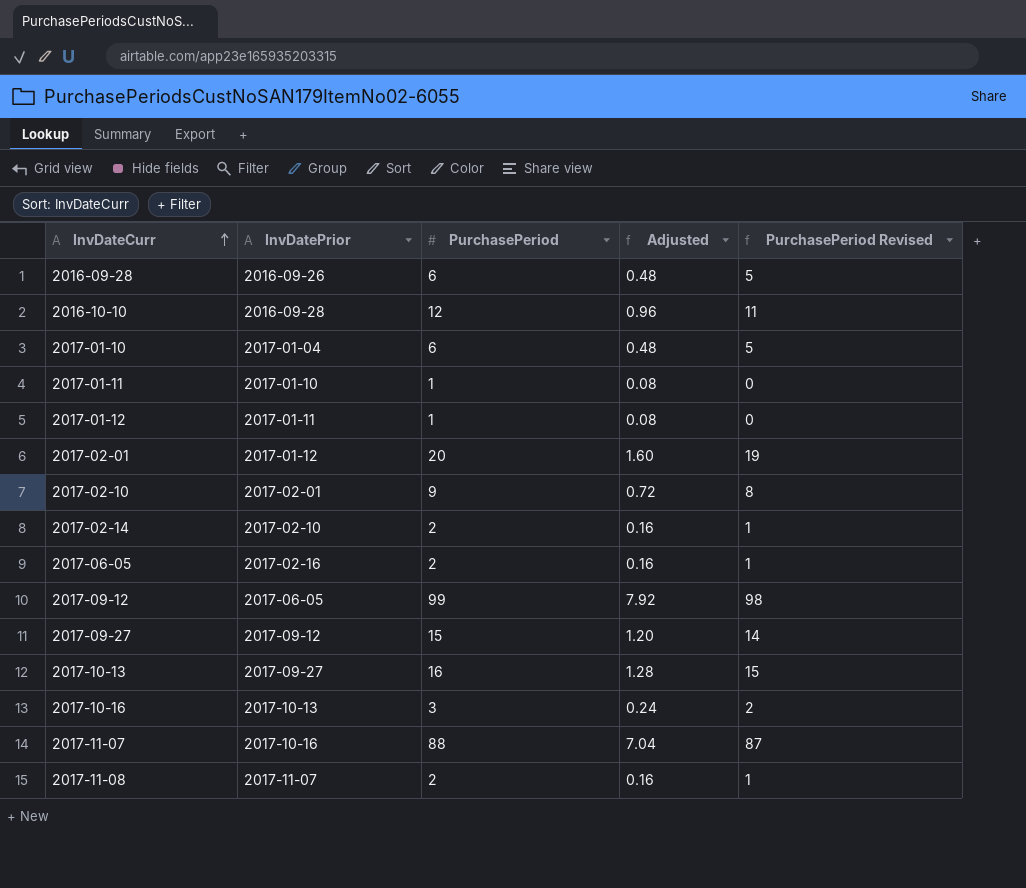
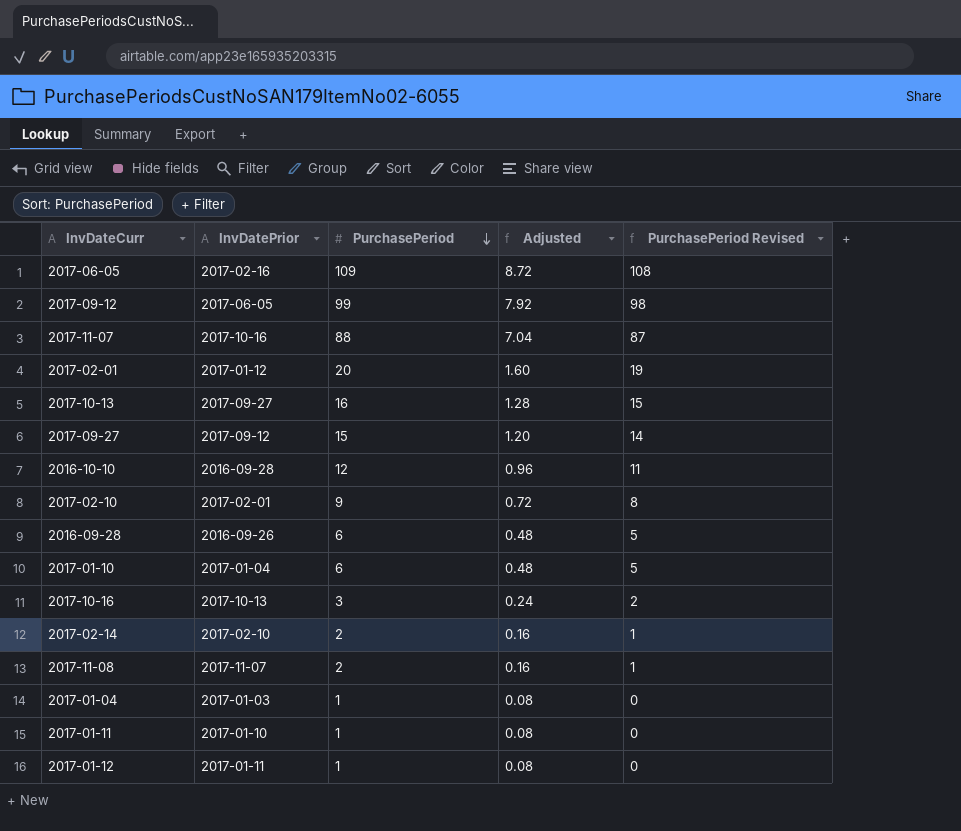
row order: InvDateCurr ascending -> PurchasePeriod descending
2017-06-05 | PurchasePeriod: 2 -> 109
2017-06-05 | Adjusted: 0.16 -> 8.72
2017-06-05 | PurchasePeriod Revised: 1 -> 108
row 2017-01-04: none -> 2017-01-03 | 1 | 0.08 | 0

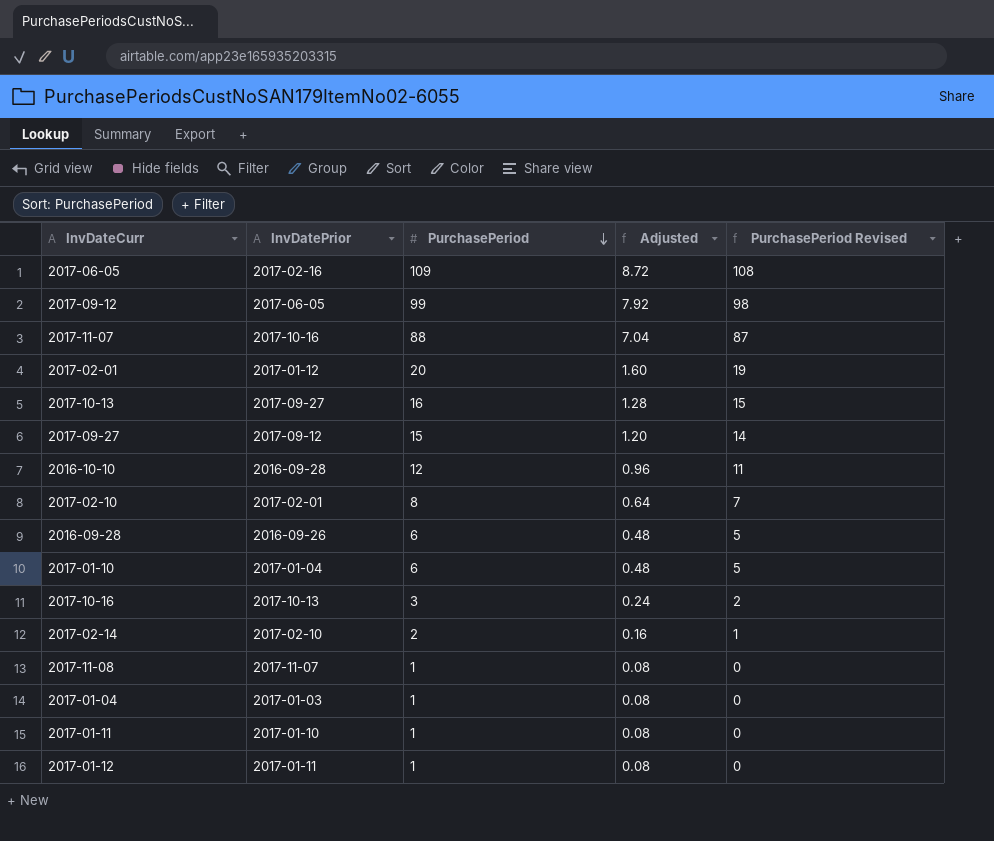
2017-02-10 | PurchasePeriod: 9 -> 8
2017-02-10 | Adjusted: 0.72 -> 0.64
2017-02-10 | PurchasePeriod Revised: 8 -> 7
2017-11-08 | PurchasePeriod: 2 -> 1
2017-11-08 | Adjusted: 0.16 -> 0.08
2017-11-08 | PurchasePeriod Revised: 1 -> 0

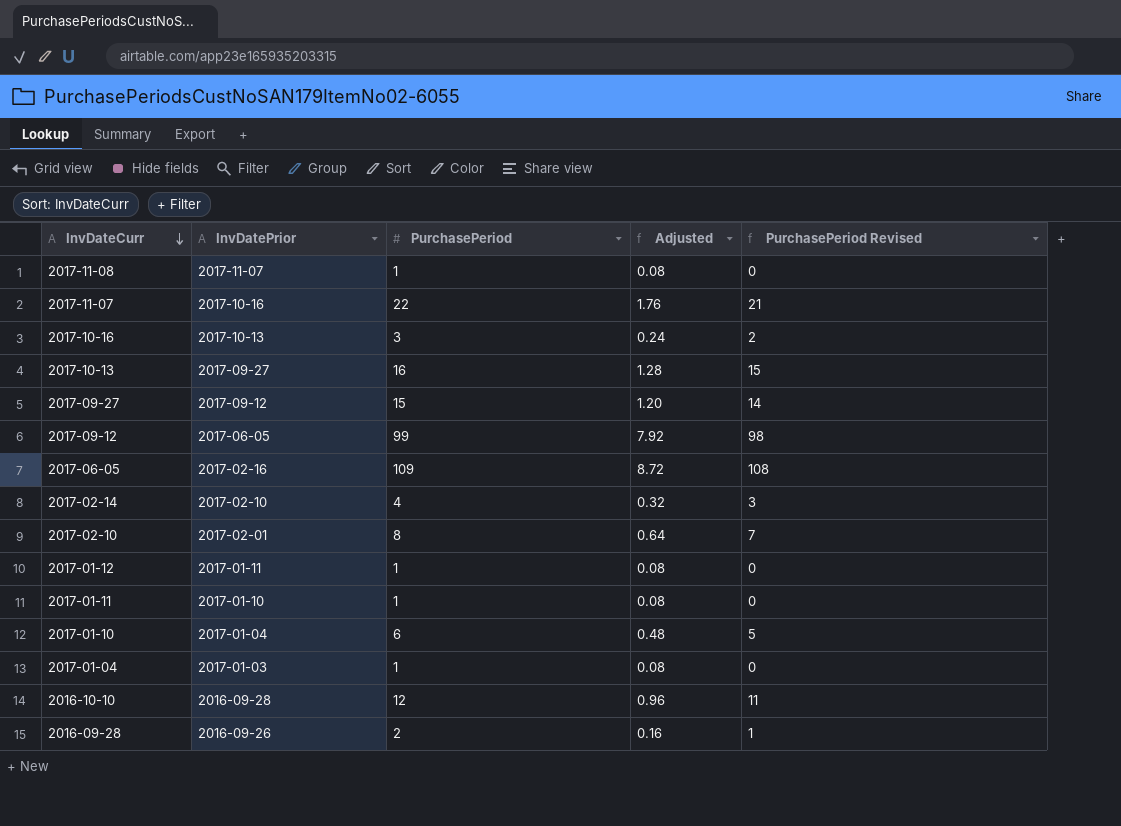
row order: PurchasePeriod descending -> InvDateCurr descending
row 2017-02-01: 2017-01-12 | 20 | 1.60 | 19 -> none
2017-11-07 | PurchasePeriod: 88 -> 22
2017-11-07 | Adjusted: 7.04 -> 1.76
2017-11-07 | PurchasePeriod Revised: 87 -> 21
2017-02-14 | PurchasePeriod: 2 -> 4
2017-02-14 | Adjusted: 0.16 -> 0.32
2017-02-14 | PurchasePeriod Revised: 1 -> 3
2016-09-28 | PurchasePeriod: 6 -> 2
2016-09-28 | Adjusted: 0.48 -> 0.16
2016-09-28 | PurchasePeriod Revised: 5 -> 1

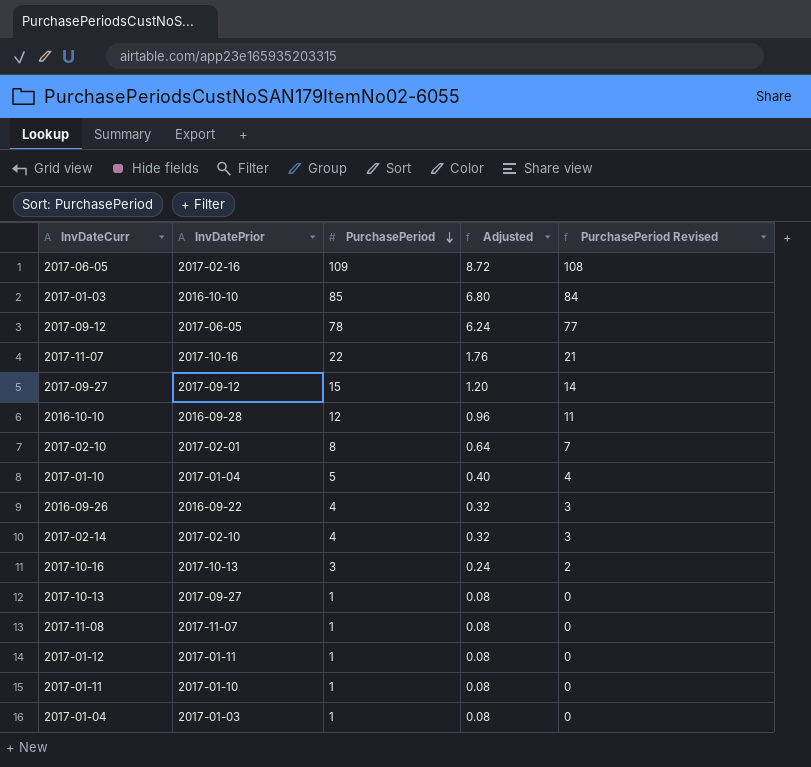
row order: InvDateCurr descending -> PurchasePeriod descending
row 2016-09-28: 2016-09-26 | 2 | 0.16 | 1 -> none
row 2017-01-03: none -> 2016-10-10 | 85 | 6.80 | 84
2017-09-12 | PurchasePeriod: 99 -> 78
2017-09-12 | Adjusted: 7.92 -> 6.24
2017-09-12 | PurchasePeriod Revised: 98 -> 77
2017-01-10 | PurchasePeriod: 6 -> 5
2017-01-10 | Adjusted: 0.48 -> 0.40
2017-01-10 | PurchasePeriod Revised: 5 -> 4
row 2016-09-26: none -> 2016-09-22 | 4 | 0.32 | 3
2017-10-13 | PurchasePeriod: 16 -> 1
2017-10-13 | Adjusted: 1.28 -> 0.08
2017-10-13 | PurchasePeriod Revised: 15 -> 0

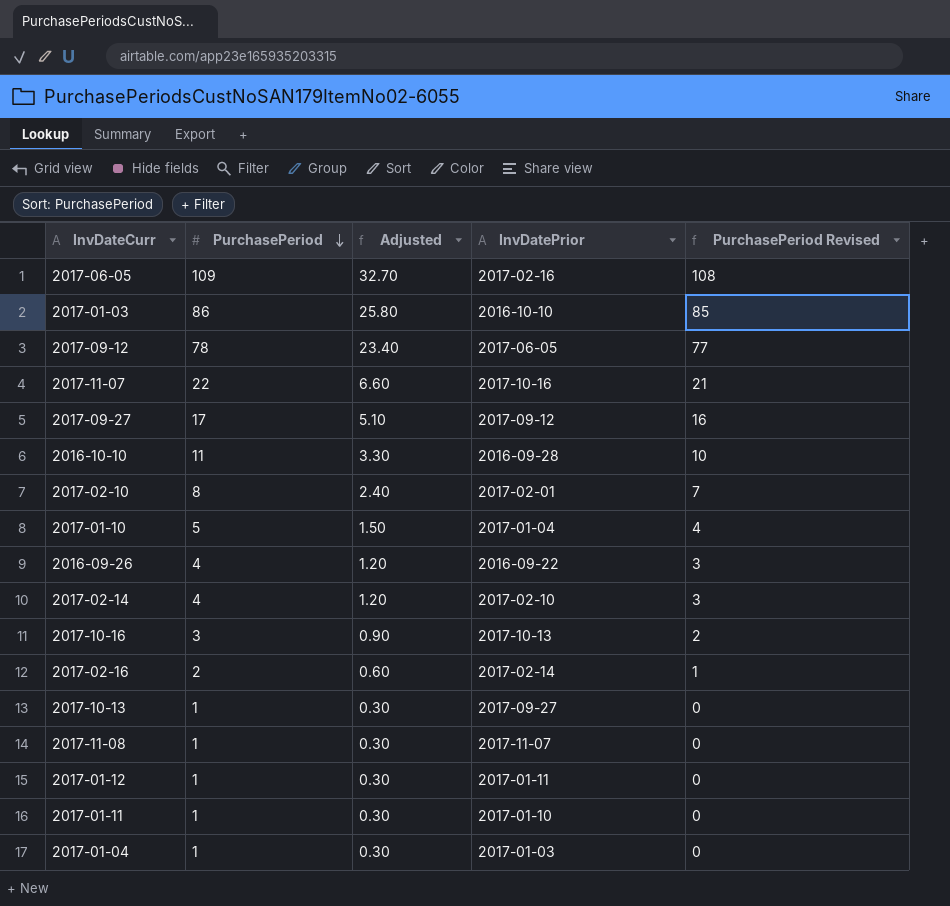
column Adjusted | formula: [PurchasePeriod] * 0.08 -> [PurchasePeriod] * 0.3
column InvDatePrior | position: 2 -> 4
2017-01-03 | PurchasePeriod: 85 -> 86
2017-01-03 | PurchasePeriod Revised: 84 -> 85
2017-09-27 | PurchasePeriod: 15 -> 17
2017-09-27 | PurchasePeriod Revised: 14 -> 16
2016-10-10 | PurchasePeriod: 12 -> 11
2016-10-10 | PurchasePeriod Revised: 11 -> 10
row 2017-02-16: none -> 2 | 0.60 | 2017-02-14 | 1

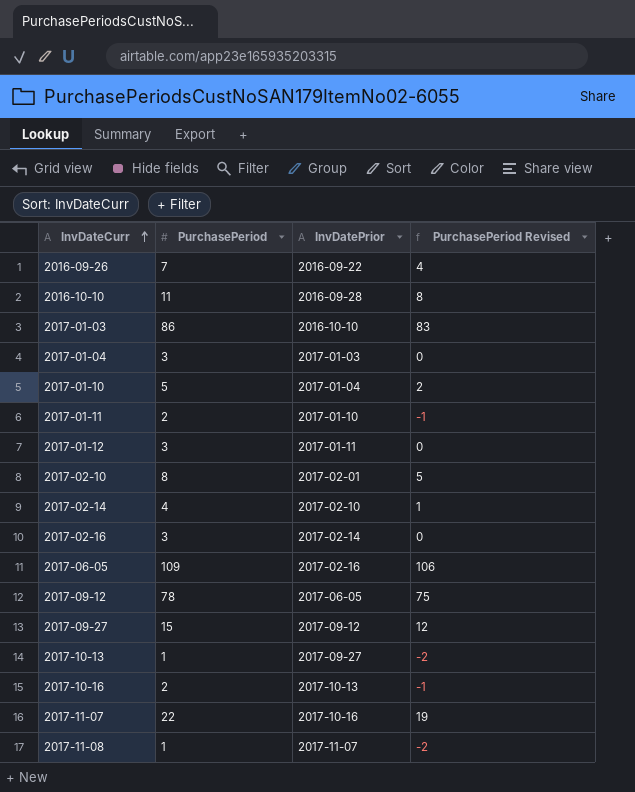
row order: PurchasePeriod descending -> InvDateCurr ascending
column Adjusted | formula: [PurchasePeriod] * 0.3 -> none
column PurchasePeriod Revised | formula: [PurchasePeriod] - 1 -> [PurchasePeriod] - 3
2016-09-26 | PurchasePeriod: 4 -> 7
2017-01-04 | PurchasePeriod: 1 -> 3
2017-01-11 | PurchasePeriod: 1 -> 2
2017-01-12 | PurchasePeriod: 1 -> 3
2017-02-16 | PurchasePeriod: 2 -> 3
2017-09-27 | PurchasePeriod: 17 -> 15
2017-10-16 | PurchasePeriod: 3 -> 2

